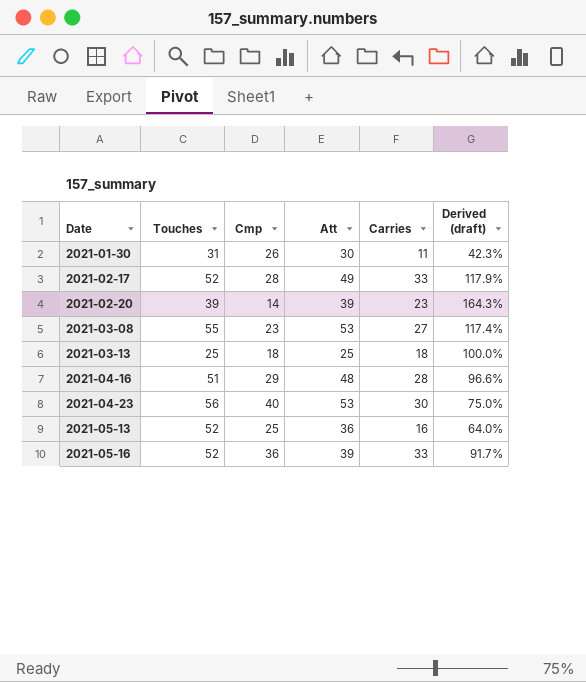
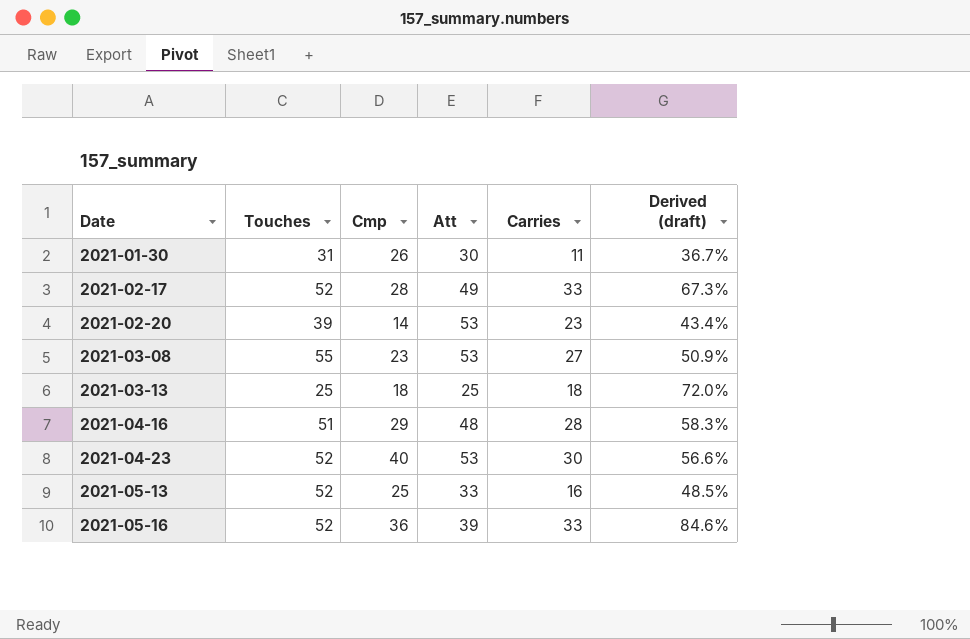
column Derived (draft) | formula: [Carries] / [Cmp] -> [Carries] / [Att]
2021-02-20 | Att: 39 -> 53
2021-04-23 | Touches: 56 -> 52
2021-05-13 | Att: 36 -> 33

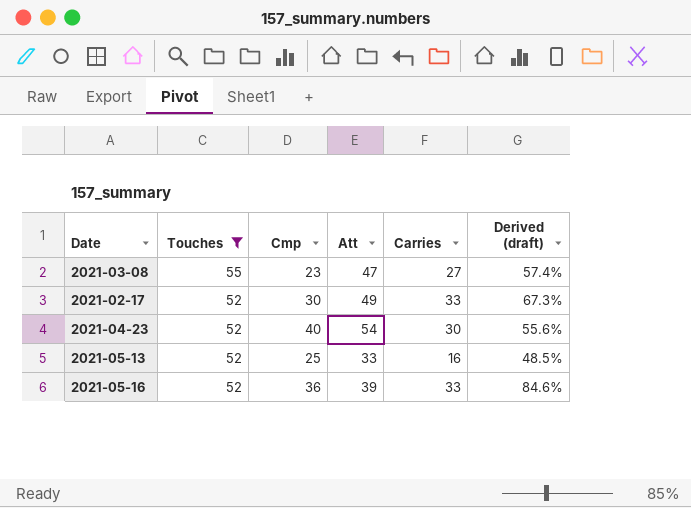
filter: none -> Touches >= 52
row order: Date ascending -> Touches descending
2021-03-08 | Att: 53 -> 47
2021-03-08 | Derived (draft): 50.9% -> 57.4%
2021-02-17 | Cmp: 28 -> 30
2021-04-23 | Att: 53 -> 54
2021-04-23 | Derived (draft): 56.6% -> 55.6%

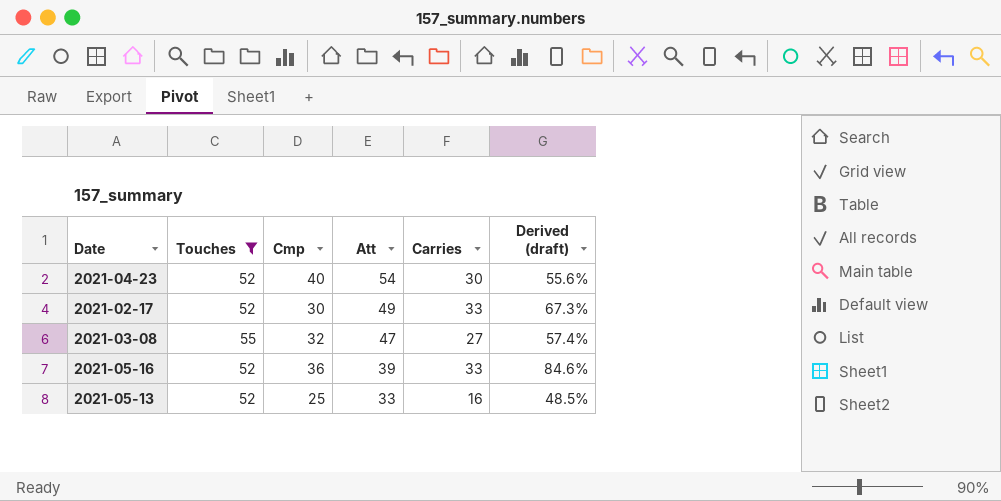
row order: Touches descending -> Att descending
2021-03-08 | Cmp: 23 -> 32

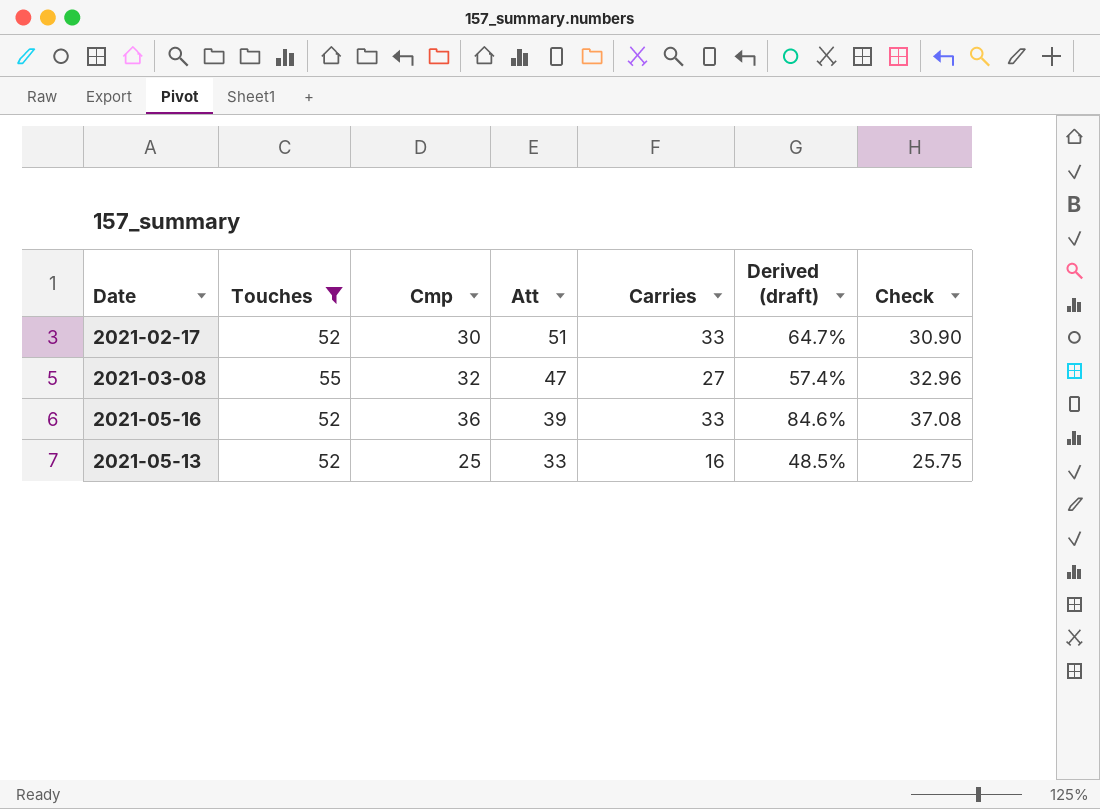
column Check | formula: none -> [Cmp] * 1.03
row 2021-04-23: 52 | 40 | 54 | 30 | 55.6% -> none
2021-02-17 | Att: 49 -> 51
2021-02-17 | Derived (draft): 67.3% -> 64.7%

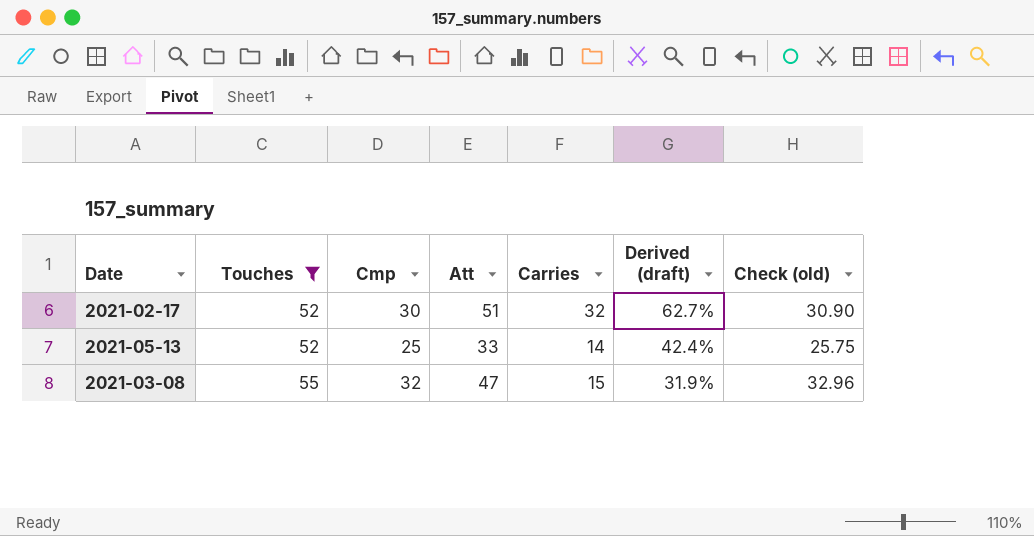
row order: Att descending -> Touches ascending
column name: Check -> Check (old)
row 2021-05-16: 52 | 36 | 39 | 33 | 84.6% | 37.08 -> none
2021-02-17 | Carries: 33 -> 32
2021-02-17 | Derived (draft): 64.7% -> 62.7%
2021-05-13 | Carries: 16 -> 14
2021-05-13 | Derived (draft): 48.5% -> 42.4%
2021-03-08 | Carries: 27 -> 15
2021-03-08 | Derived (draft): 57.4% -> 31.9%

